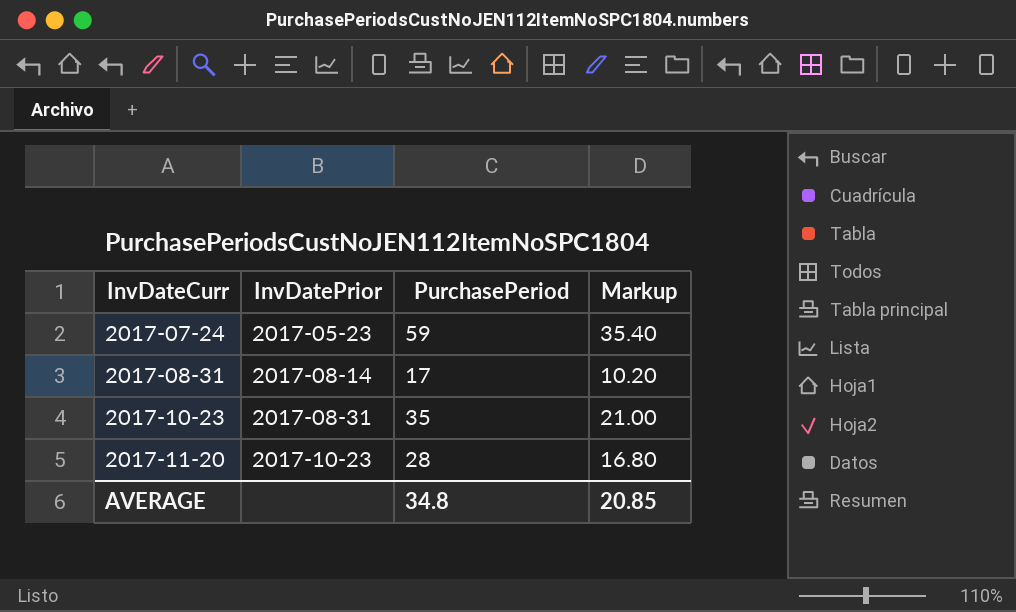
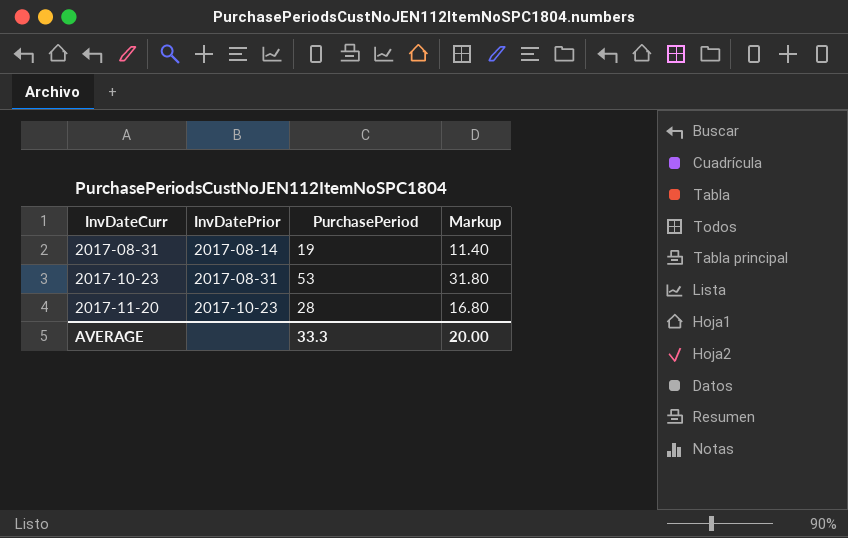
row 2017-07-24: 2017-05-23 | 59 | 35.40 -> none
2017-08-31 | PurchasePeriod: 17 -> 19
2017-08-31 | Markup: 10.20 -> 11.40
2017-10-23 | PurchasePeriod: 35 -> 53
2017-10-23 | Markup: 21.00 -> 31.80
AVERAGE | PurchasePeriod: 34.8 -> 33.3
AVERAGE | Markup: 20.85 -> 20.00

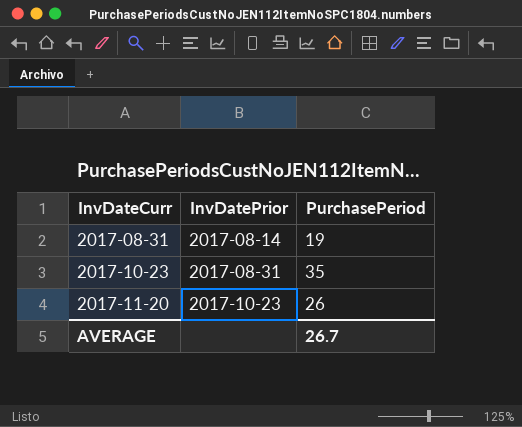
column Markup | formula: [PurchasePeriod] * 0.6 -> none
2017-10-23 | PurchasePeriod: 53 -> 35
2017-11-20 | PurchasePeriod: 28 -> 26
AVERAGE | PurchasePeriod: 33.3 -> 26.7

